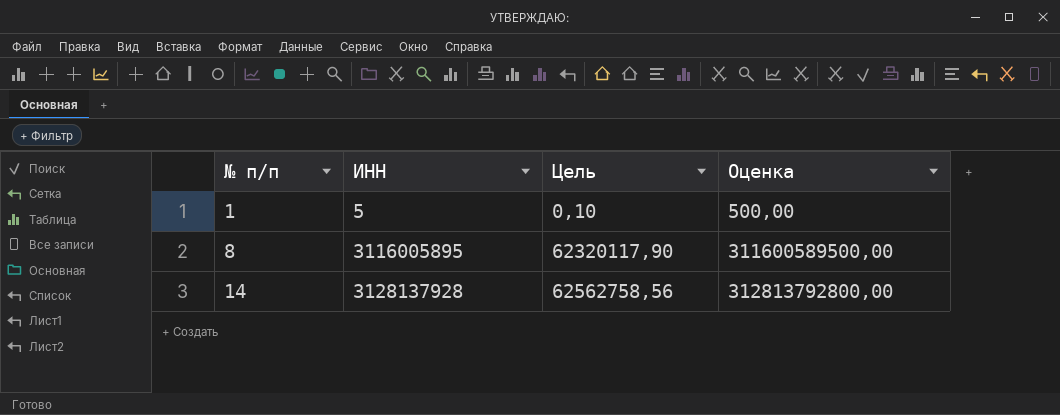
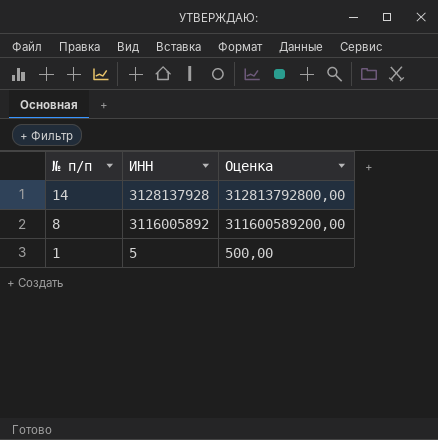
row order: № п/п ascending -> № п/п descending
column Цель | formula: [ИНН] * 0,02 -> none
8 | ИНН: 3116005895 -> 3116005892
8 | Оценка: 311600589500,00 -> 311600589200,00

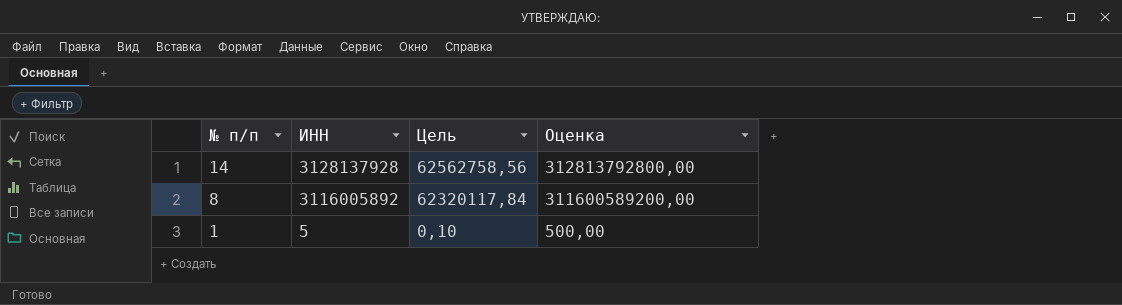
column Цель | formula: none -> [ИНН] * 0,02

